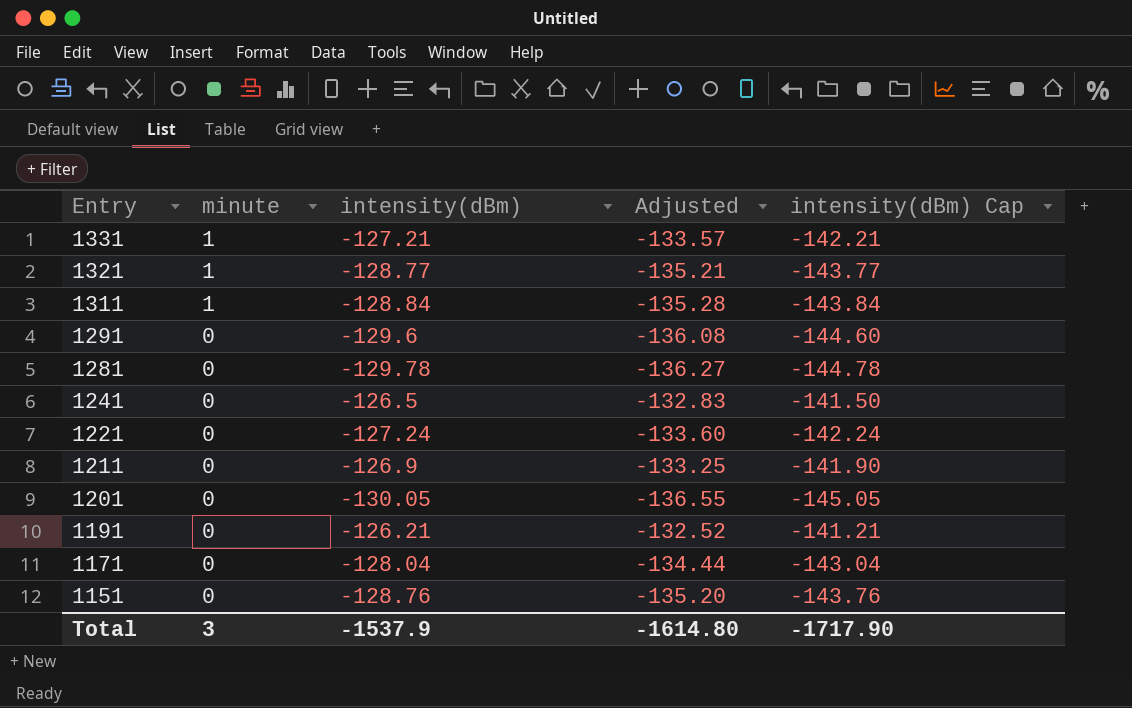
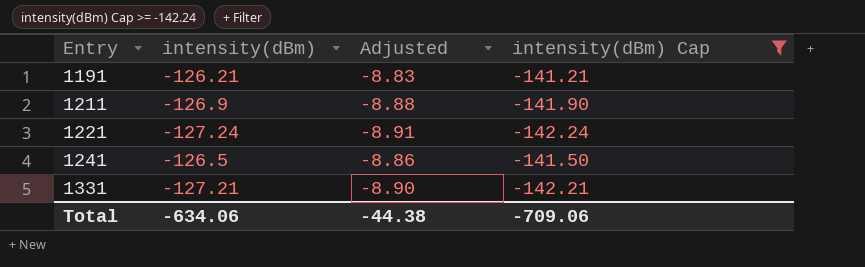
filter: none -> intensity(dBm) Cap >= -142.24
row order: Entry descending -> Entry ascending
column minute | position: 2 -> none
column Adjusted | formula: [intensity(dBm)] * 1.05 -> [intensity(dBm)] * 0.07
Total | intensity(dBm): -1537.9 -> -634.06
Total | Adjusted: -1614.80 -> -44.38
Total | intensity(dBm) Cap: -1717.90 -> -709.06

